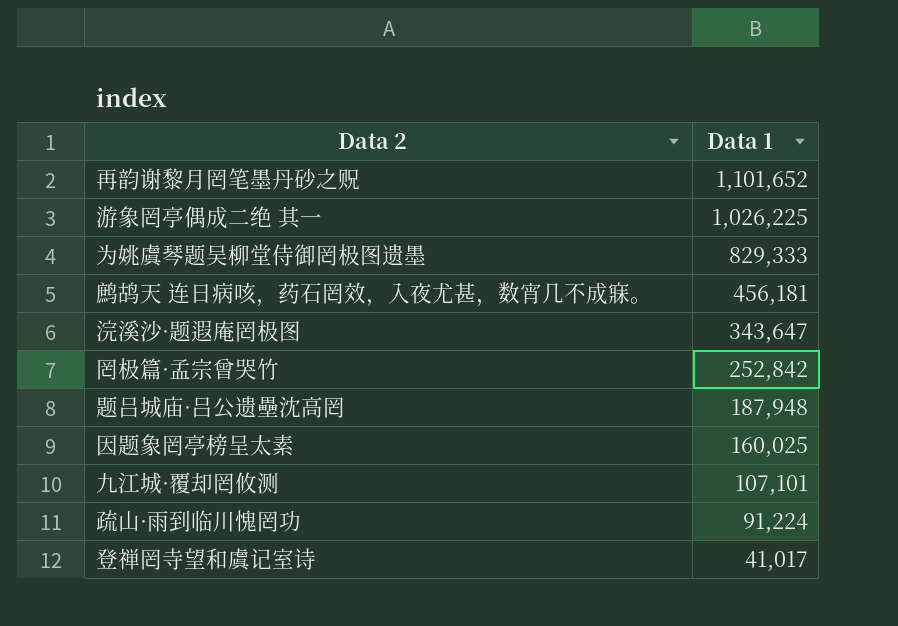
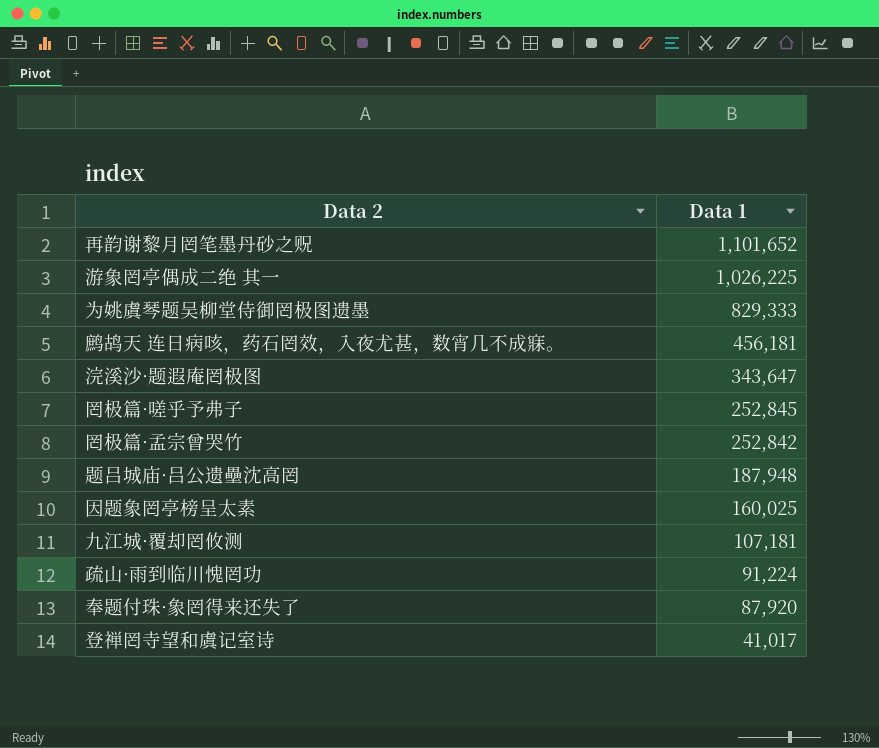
row 罔极篇·嗟乎予弗子: none -> 252,845
九江城·覆却罔攸测 | Data 1: 107,101 -> 107,181
row 奉题付珠·象罔得来还失了: none -> 87,920

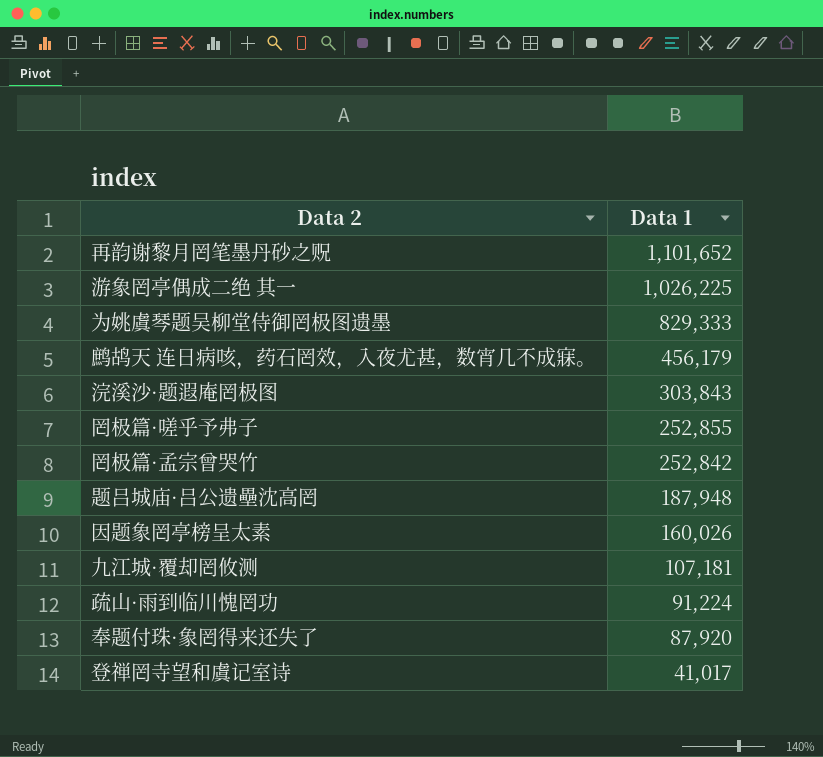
鹧鸪天 连日病咳，药石罔效，入夜尤甚，数宵几不成寐。 | Data 1: 456,181 -> 456,179
浣溪沙·题遐庵罔极图 | Data 1: 343,647 -> 303,843
罔极篇·嗟乎予弗子 | Data 1: 252,845 -> 252,855
因题象罔亭榜呈太素 | Data 1: 160,025 -> 160,026

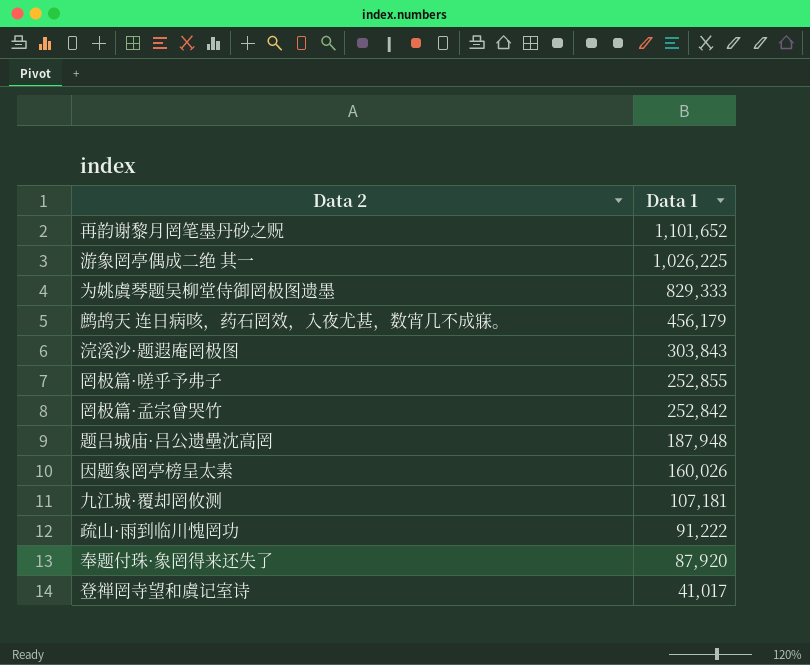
疏山·雨到临川愧罔功 | Data 1: 91,224 -> 91,222

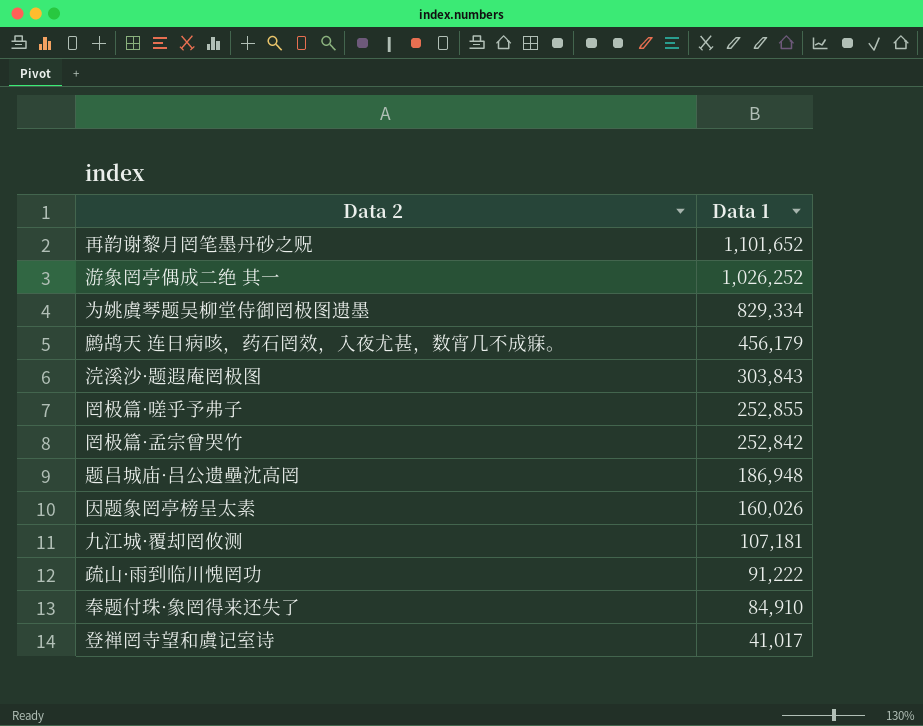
游象罔亭偶成二绝 其一 | Data 1: 1,026,225 -> 1,026,252
为姚虞琴题吴柳堂侍御罔极图遗墨 | Data 1: 829,333 -> 829,334
题吕城庙·吕公遗壘沈高罔 | Data 1: 187,948 -> 186,948
奉题付珠·象罔得来还失了 | Data 1: 87,920 -> 84,910

